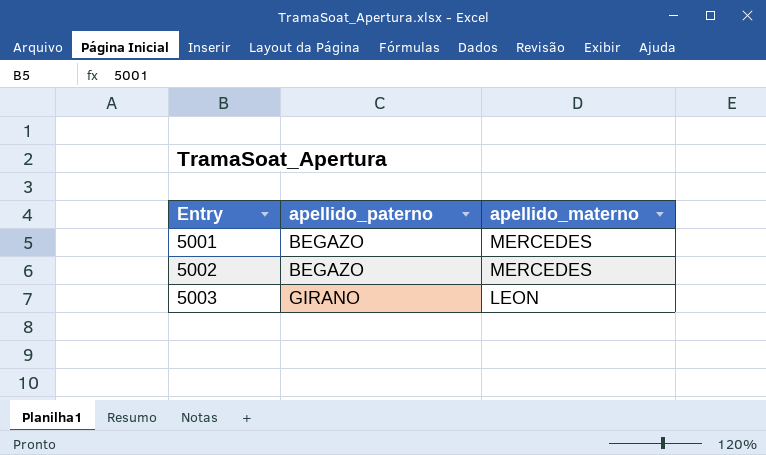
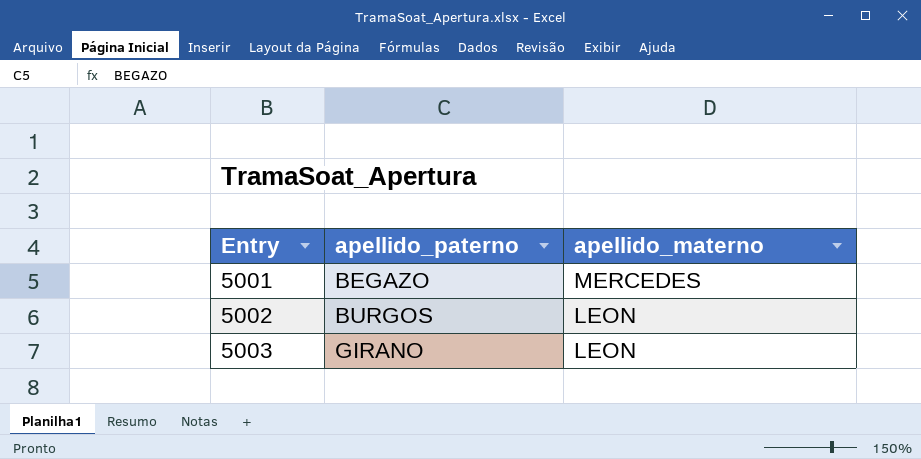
5002 | apellido_paterno: BEGAZO -> BURGOS
5002 | apellido_materno: MERCEDES -> LEON

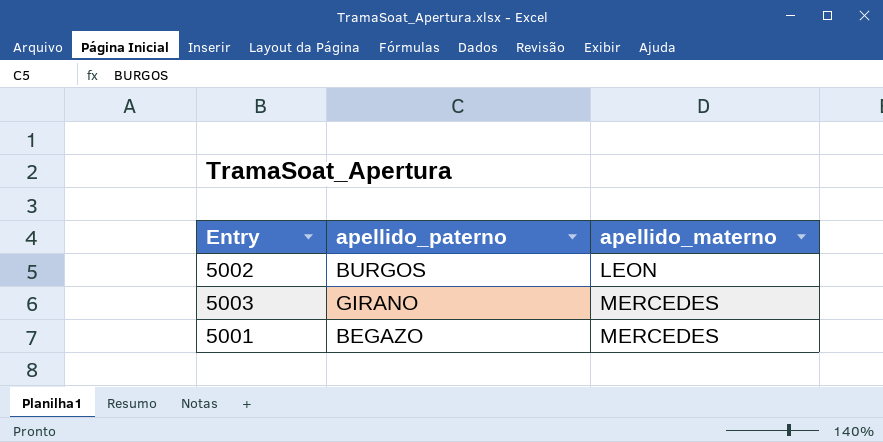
row order: Entry ascending -> apellido_materno ascending
5003 | apellido_materno: LEON -> MERCEDES

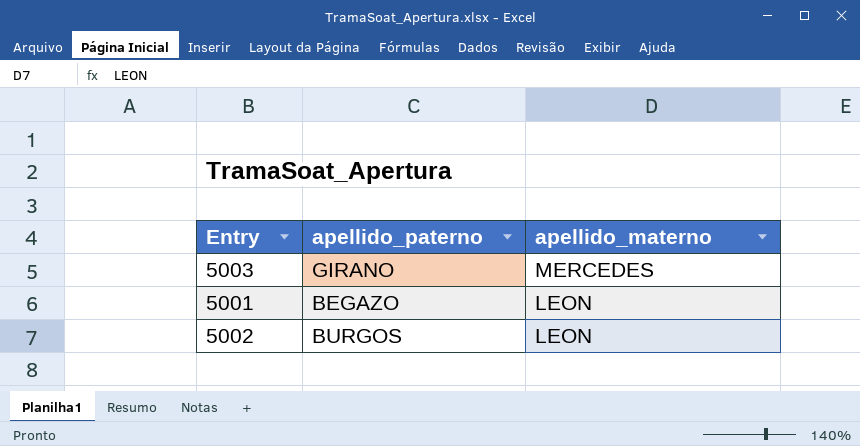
row order: apellido_materno ascending -> apellido_materno descending
5001 | apellido_materno: MERCEDES -> LEON

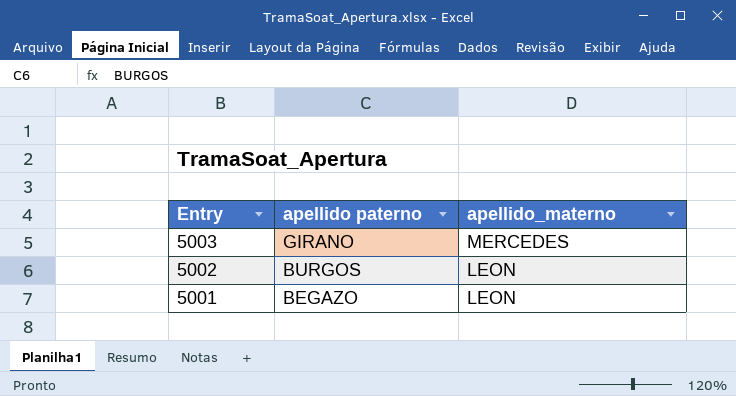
row order: apellido_materno descending -> Entry descending
column name: apellido_paterno -> apellido paterno

